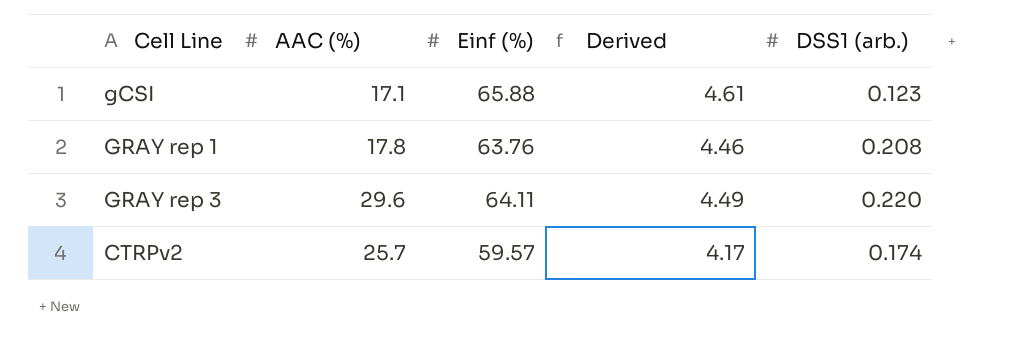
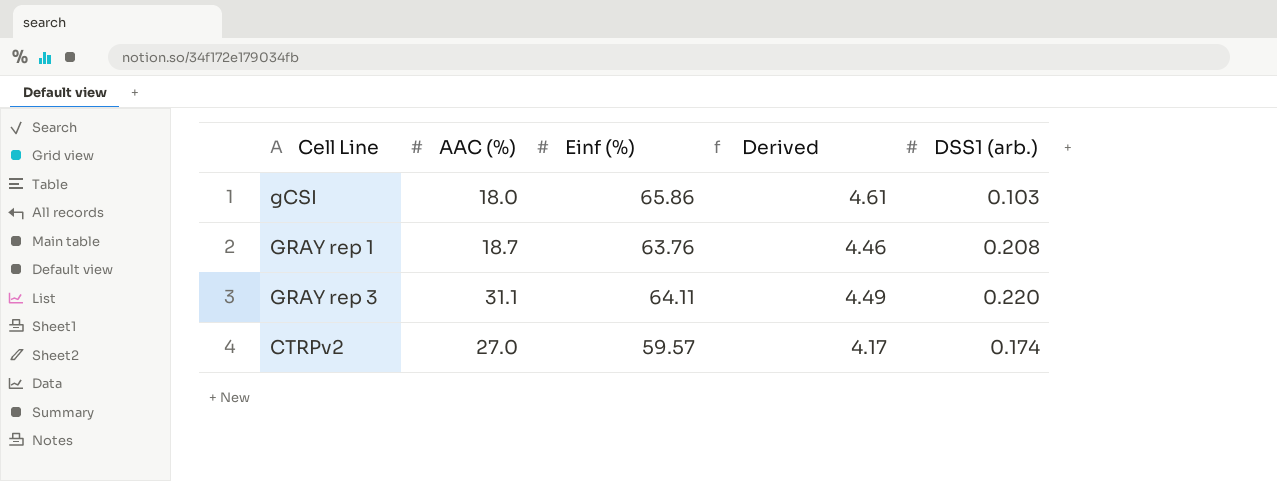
gCSI | AAC (%): 17.1 -> 18.0
gCSI | Einf (%): 65.88 -> 65.86
gCSI | DSS1 (arb.): 0.123 -> 0.103
GRAY rep 1 | AAC (%): 17.8 -> 18.7
GRAY rep 3 | AAC (%): 29.6 -> 31.1
CTRPv2 | AAC (%): 25.7 -> 27.0

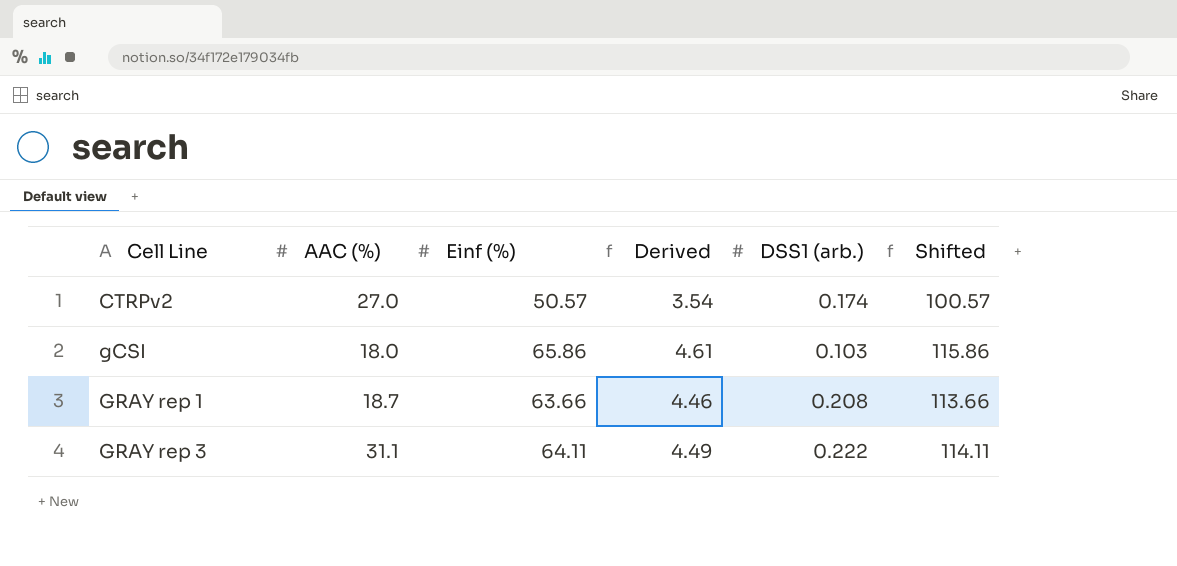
row order: none -> Cell Line ascending
column Shifted | formula: none -> [Einf (%)] + 50
CTRPv2 | Einf (%): 59.57 -> 50.57
CTRPv2 | Derived: 4.17 -> 3.54
GRAY rep 1 | Einf (%): 63.76 -> 63.66
GRAY rep 3 | DSS1 (arb.): 0.220 -> 0.222

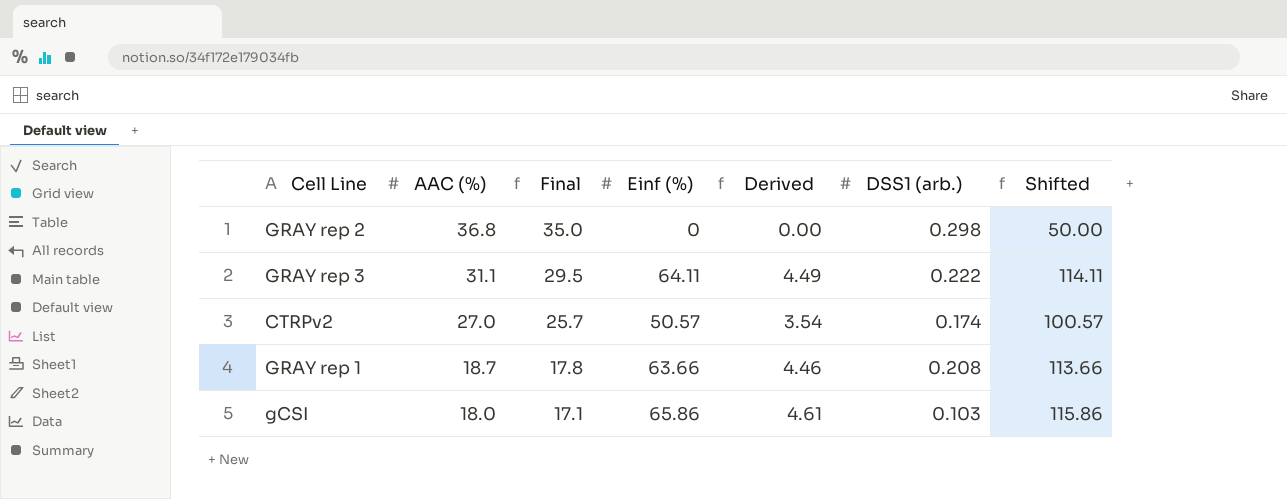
row order: Cell Line ascending -> AAC (%) descending
column Final | formula: none -> [AAC (%)] * 0.95
row GRAY rep 2: none -> 36.8 | 35.0 | 0 | 0.00 | 0.298 | 50.00

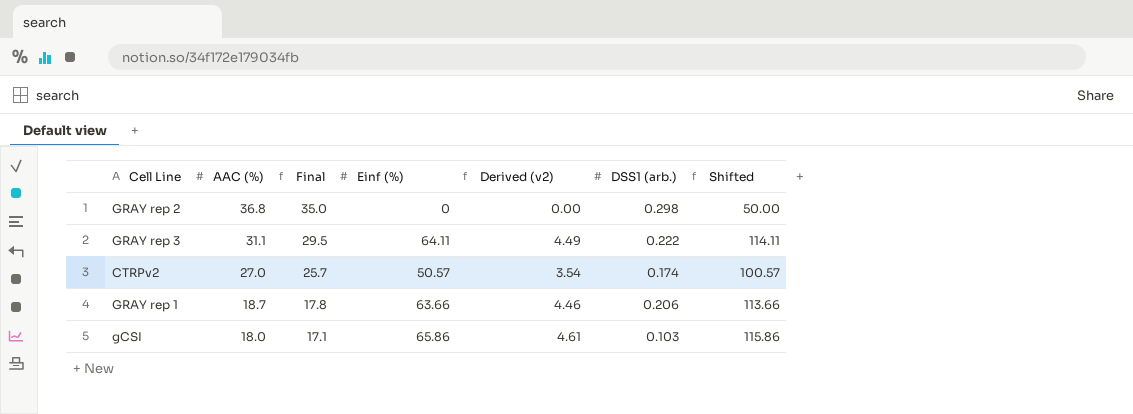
column name: Derived -> Derived (v2)
GRAY rep 1 | DSS1 (arb.): 0.208 -> 0.206

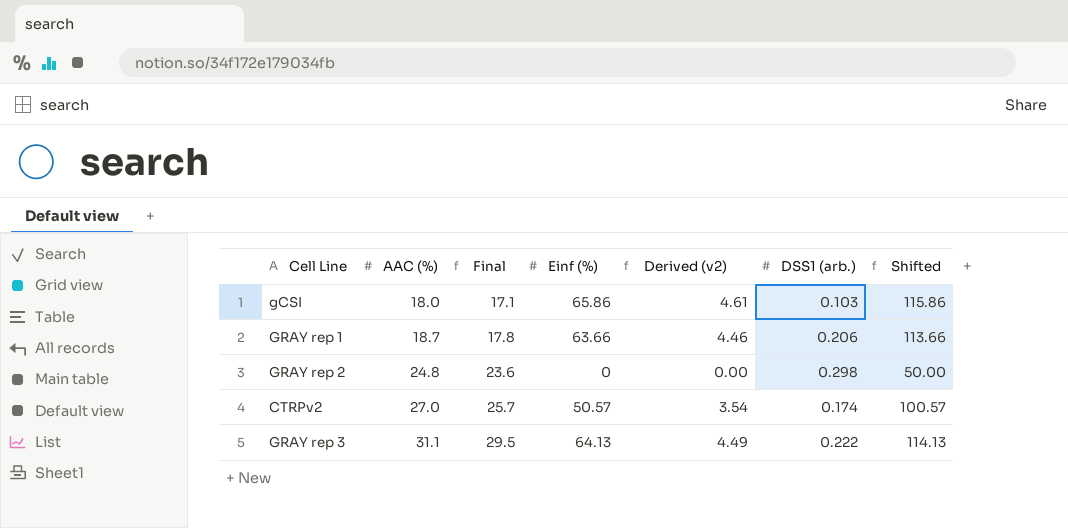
row order: AAC (%) descending -> AAC (%) ascending
GRAY rep 2 | AAC (%): 36.8 -> 24.8
GRAY rep 2 | Final: 35.0 -> 23.6
GRAY rep 3 | Einf (%): 64.11 -> 64.13
GRAY rep 3 | Shifted: 114.11 -> 114.13

